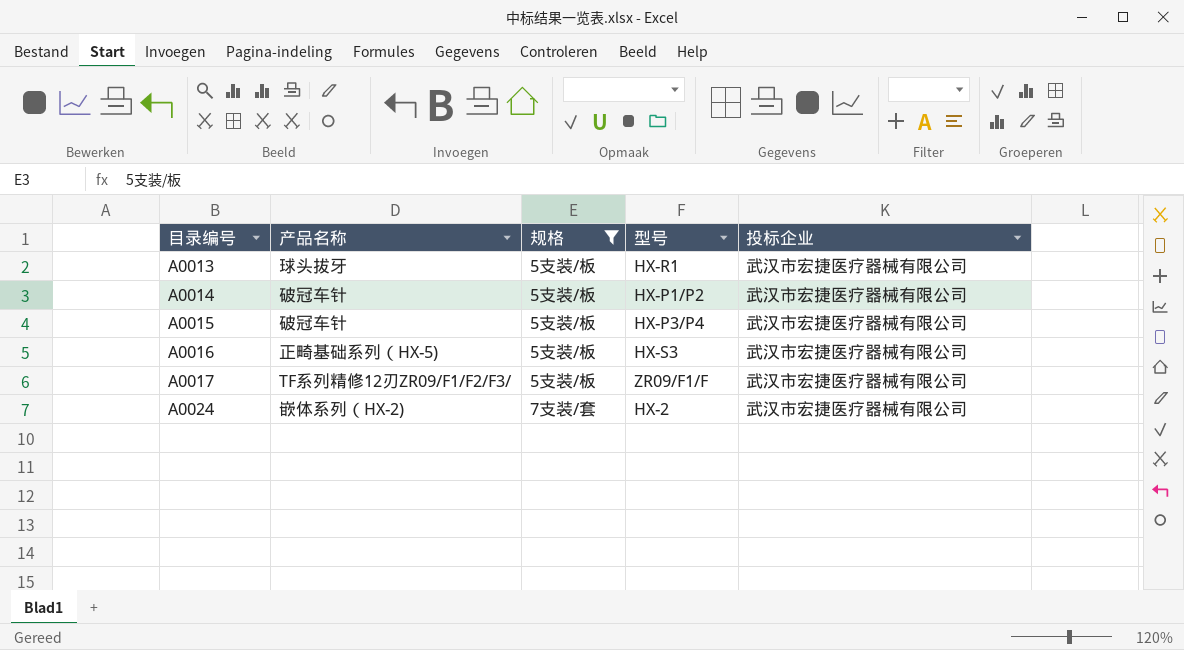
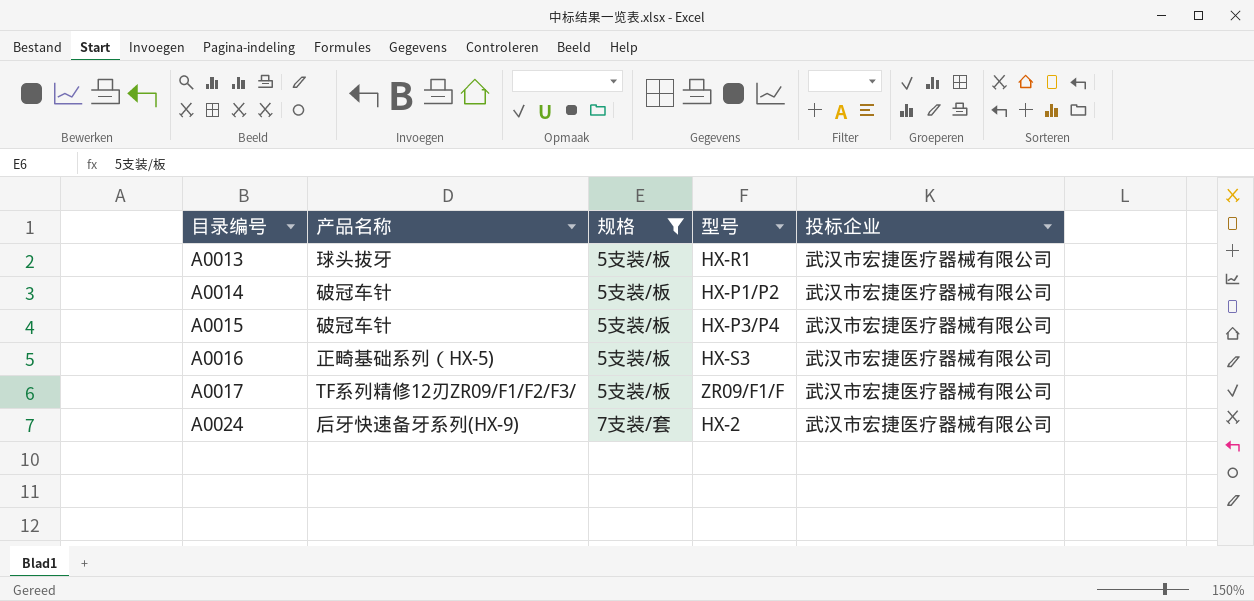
A0024 | 产品名称: 嵌体系列（HX-2) -> 后牙快速备牙系列(HX-9)

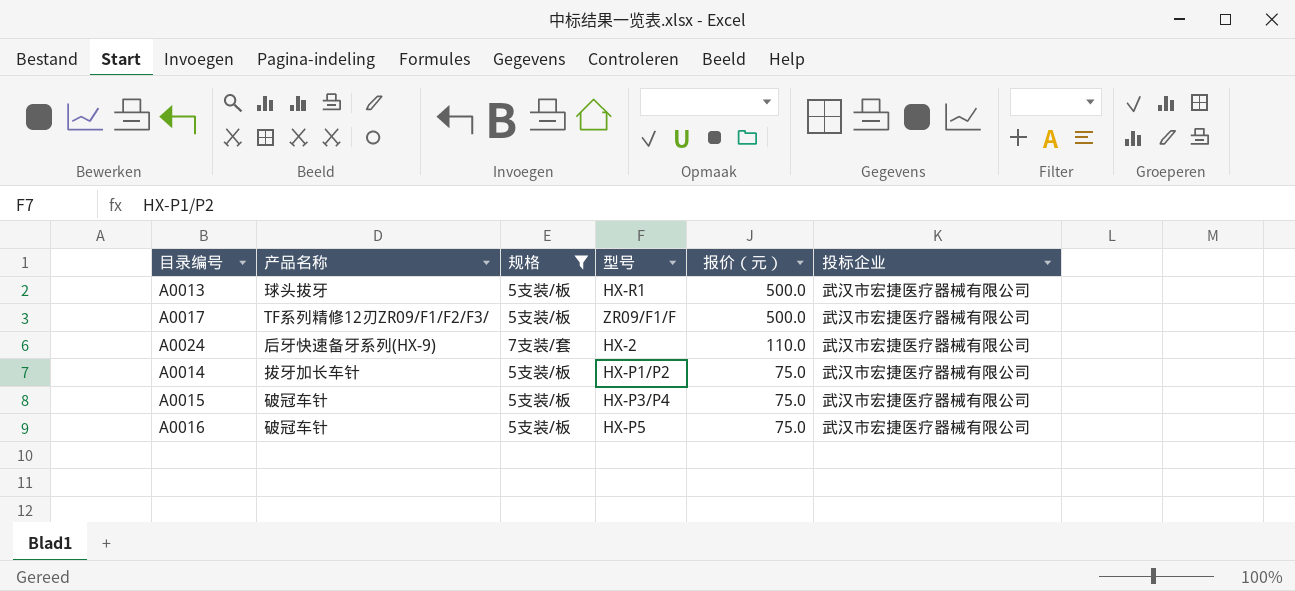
row order: 目录编号 ascending -> 报价（元） descending
column 报价（元） | position: none -> 5
A0014 | 产品名称: 破冠车针 -> 拔牙加长车针
A0016 | 产品名称: 正畸基础系列（HX-5) -> 破冠车针
A0016 | 型号: HX-S3 -> HX-P5

